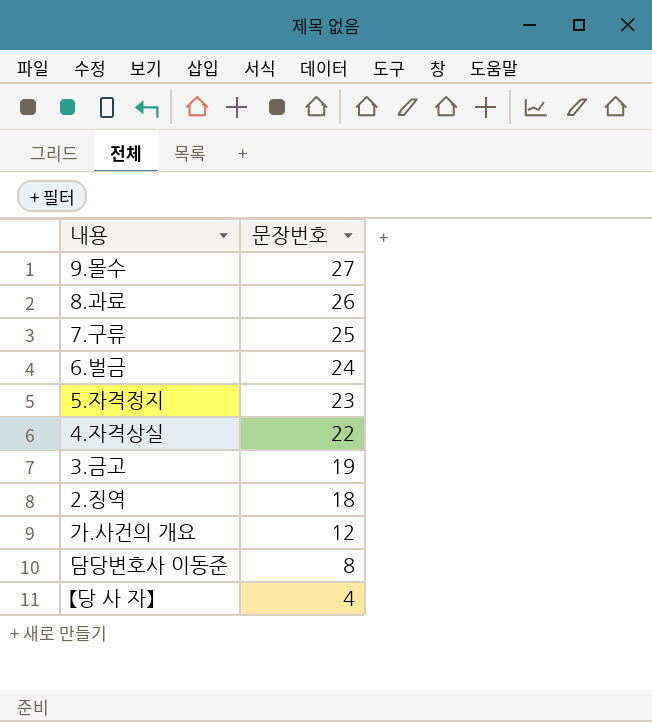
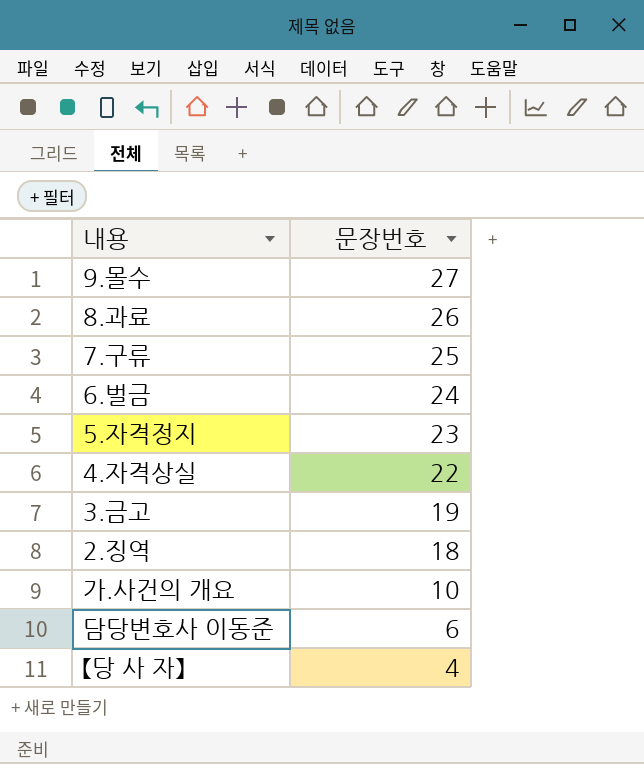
가.사건의 개요 | 문장번호: 12 -> 10
담당변호사 이동준 | 문장번호: 8 -> 6

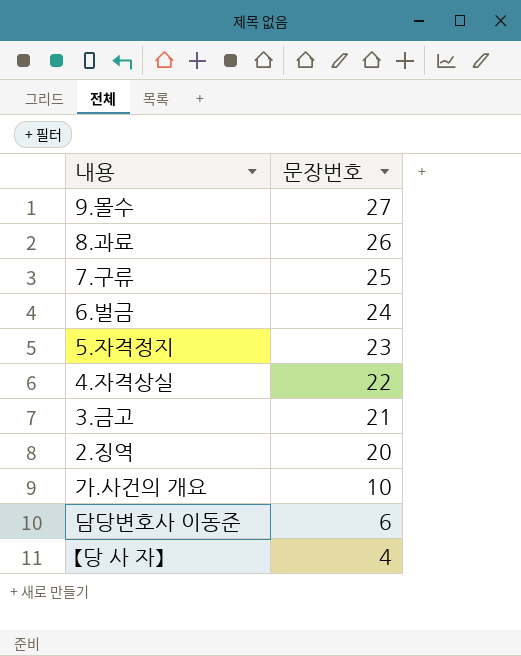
3.금고 | 문장번호: 19 -> 21
2.징역 | 문장번호: 18 -> 20

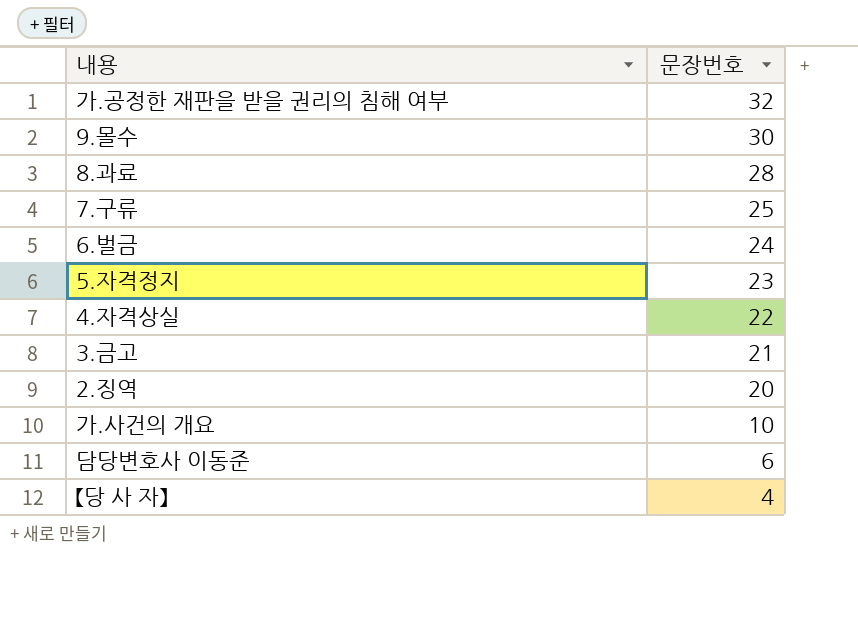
row 가.공정한 재판을 받을 권리의 침해 여부: none -> 32
9.몰수 | 문장번호: 27 -> 30
8.과료 | 문장번호: 26 -> 28

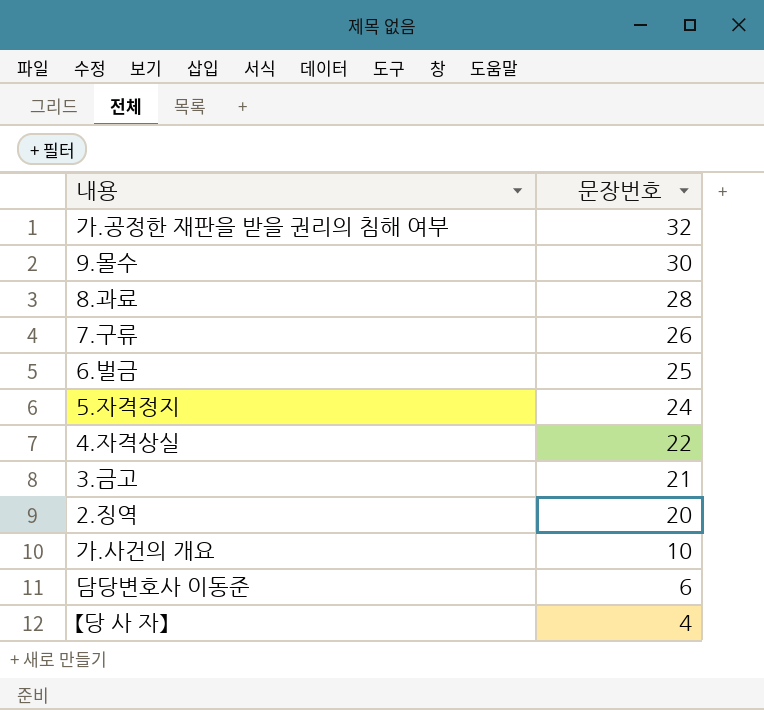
7.구류 | 문장번호: 25 -> 26
6.벌금 | 문장번호: 24 -> 25
5.자격정지 | 문장번호: 23 -> 24

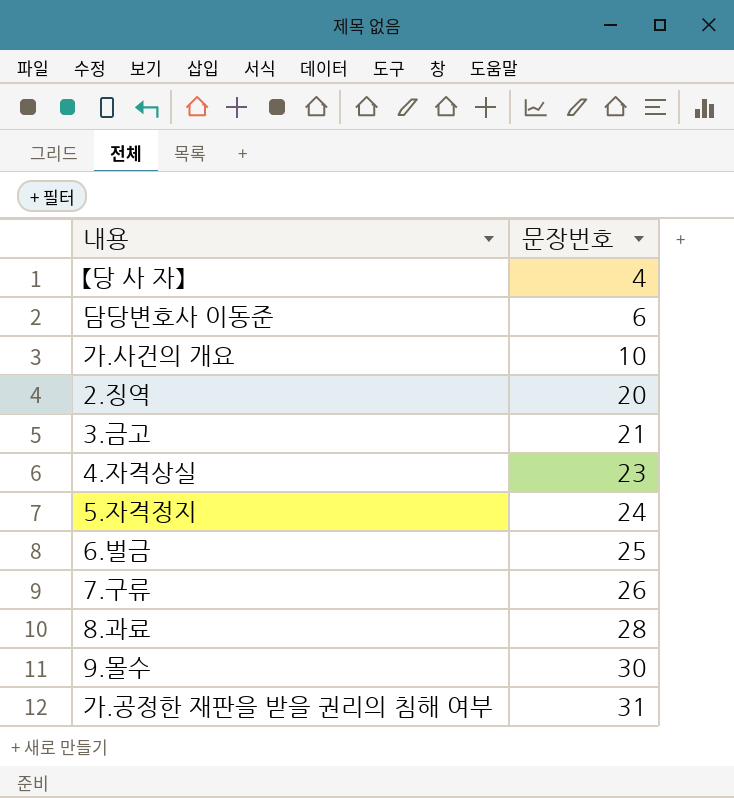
row order: 문장번호 descending -> 문장번호 ascending
4.자격상실 | 문장번호: 22 -> 23
가.공정한 재판을 받을 권리의 침해 여부 | 문장번호: 32 -> 31

